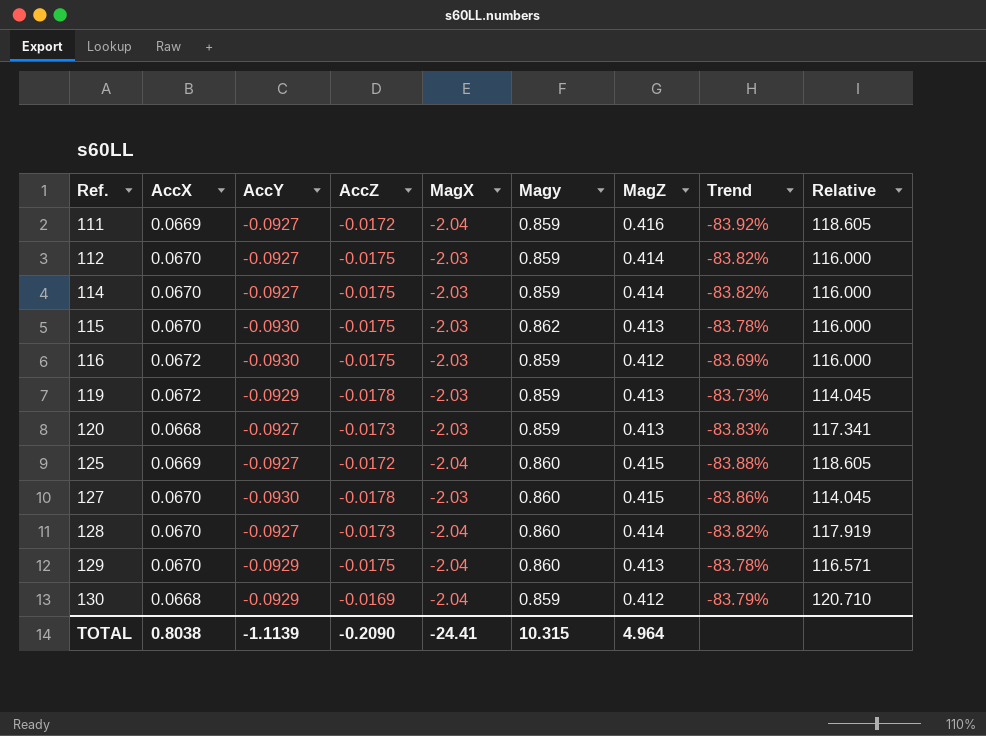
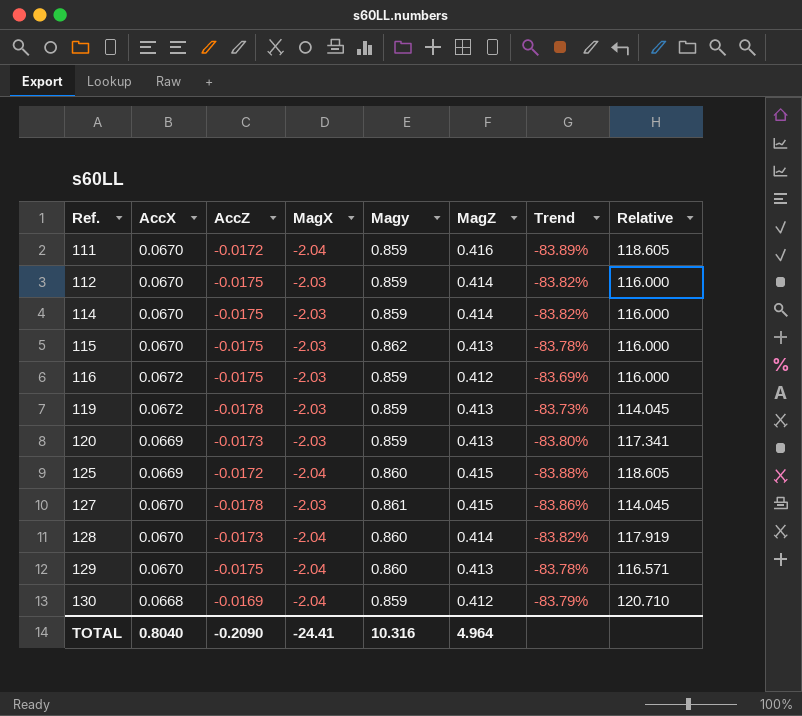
column AccY | position: 3 -> none
111 | AccX: 0.0669 -> 0.0670
111 | Trend: -83.92% -> -83.89%
120 | AccX: 0.0668 -> 0.0669
120 | Trend: -83.83% -> -83.80%
127 | Magy: 0.860 -> 0.861
TOTAL | AccX: 0.8038 -> 0.8040
TOTAL | Magy: 10.315 -> 10.316

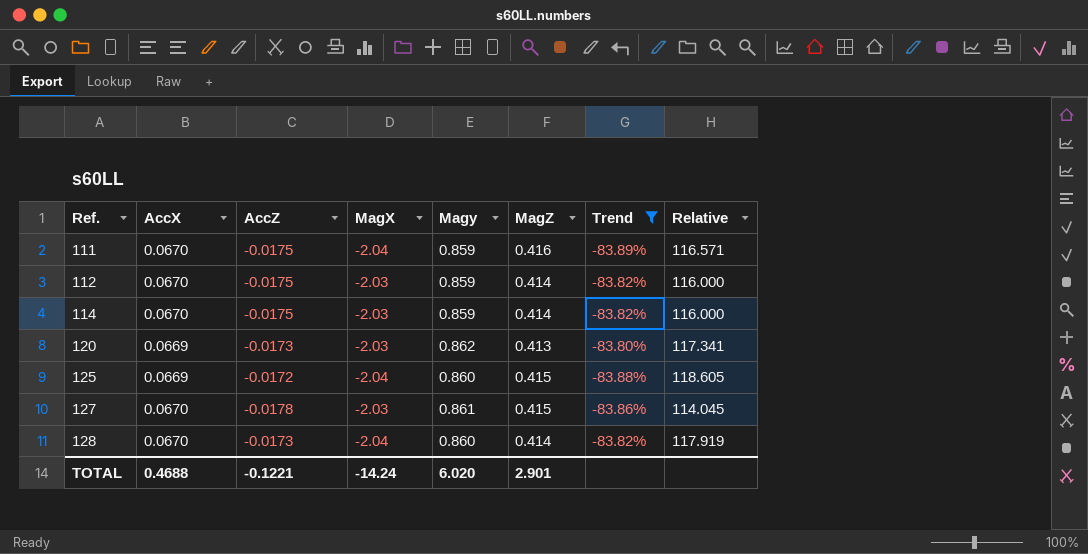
filter: none -> Trend <= -83.80%
111 | AccZ: -0.0172 -> -0.0175
111 | Relative: 118.605 -> 116.571
120 | Magy: 0.859 -> 0.862
TOTAL | AccX: 0.8040 -> 0.4688
TOTAL | AccZ: -0.2090 -> -0.1221
TOTAL | MagX: -24.41 -> -14.24
TOTAL | Magy: 10.316 -> 6.020
TOTAL | MagZ: 4.964 -> 2.901

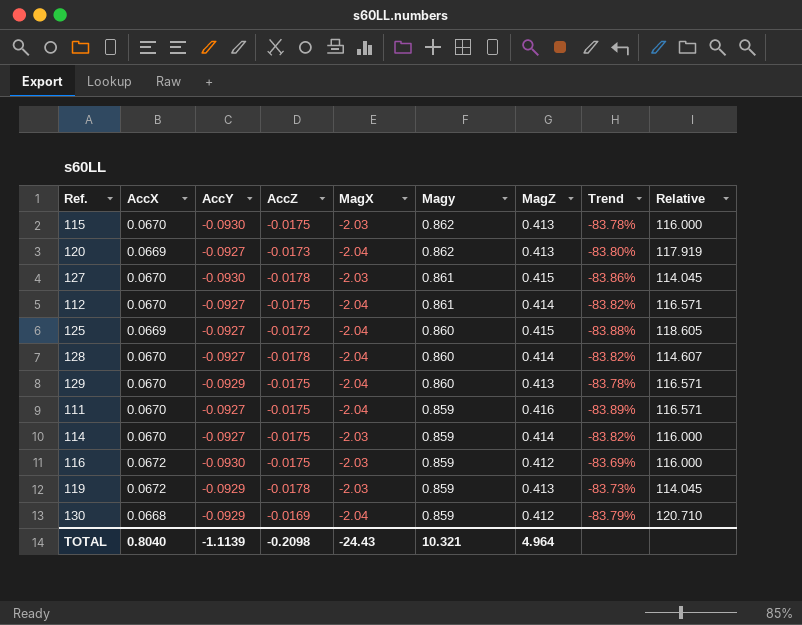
filter: Trend <= -83.80% -> none
row order: Ref. ascending -> Magy descending
column AccY | position: none -> 3
120 | MagX: -2.03 -> -2.04
120 | Relative: 117.341 -> 117.919
112 | MagX: -2.03 -> -2.04
112 | Magy: 0.859 -> 0.861
112 | Relative: 116.000 -> 116.571
128 | AccZ: -0.0173 -> -0.0178
128 | Relative: 117.919 -> 114.607
TOTAL | AccX: 0.4688 -> 0.8040
TOTAL | AccZ: -0.1221 -> -0.2098
TOTAL | MagX: -14.24 -> -24.43
TOTAL | Magy: 6.020 -> 10.321
TOTAL | MagZ: 2.901 -> 4.964

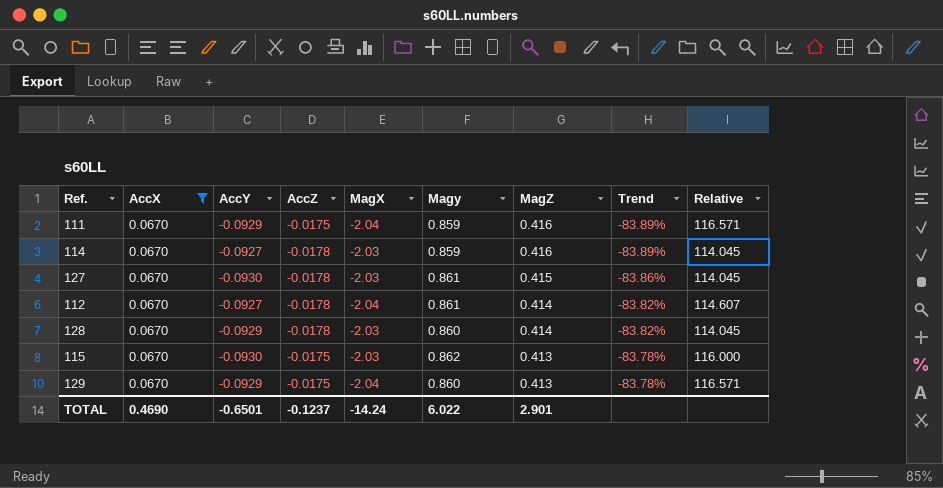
filter: none -> AccX = 0.0670
row order: Magy descending -> MagZ descending
111 | AccY: -0.0927 -> -0.0929
114 | AccZ: -0.0175 -> -0.0178
114 | MagZ: 0.414 -> 0.416
114 | Trend: -83.82% -> -83.89%
114 | Relative: 116.000 -> 114.045
112 | AccZ: -0.0175 -> -0.0178
112 | Relative: 116.571 -> 114.607
128 | AccY: -0.0927 -> -0.0929
128 | MagX: -2.04 -> -2.03
128 | Relative: 114.607 -> 114.045
TOTAL | AccX: 0.8040 -> 0.4690
TOTAL | AccY: -1.1139 -> -0.6501
TOTAL | AccZ: -0.2098 -> -0.1237
TOTAL | MagX: -24.43 -> -14.24
TOTAL | Magy: 10.321 -> 6.022
TOTAL | MagZ: 4.964 -> 2.901

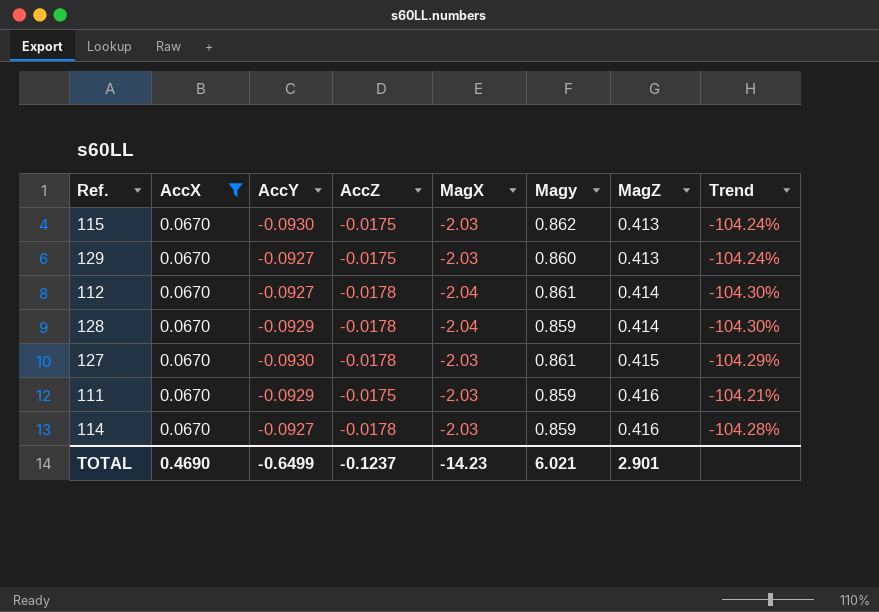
row order: MagZ descending -> MagZ ascending
column Relative | formula: [MagX] / [AccZ] -> none
column Trend | formula: ([AccX] - [MagZ]) / [MagZ] -> ([AccZ] - [MagZ]) / [MagZ]
129 | AccY: -0.0929 -> -0.0927
129 | MagX: -2.04 -> -2.03
128 | MagX: -2.03 -> -2.04
128 | Magy: 0.860 -> 0.859
111 | MagX: -2.04 -> -2.03
TOTAL | AccY: -0.6501 -> -0.6499
TOTAL | MagX: -14.24 -> -14.23
TOTAL | Magy: 6.022 -> 6.021

